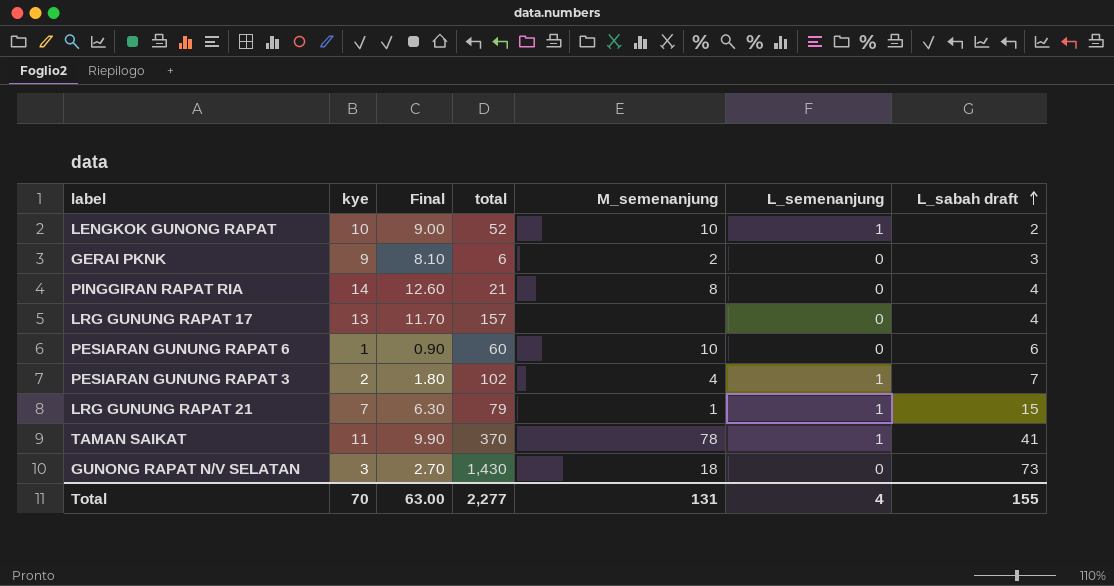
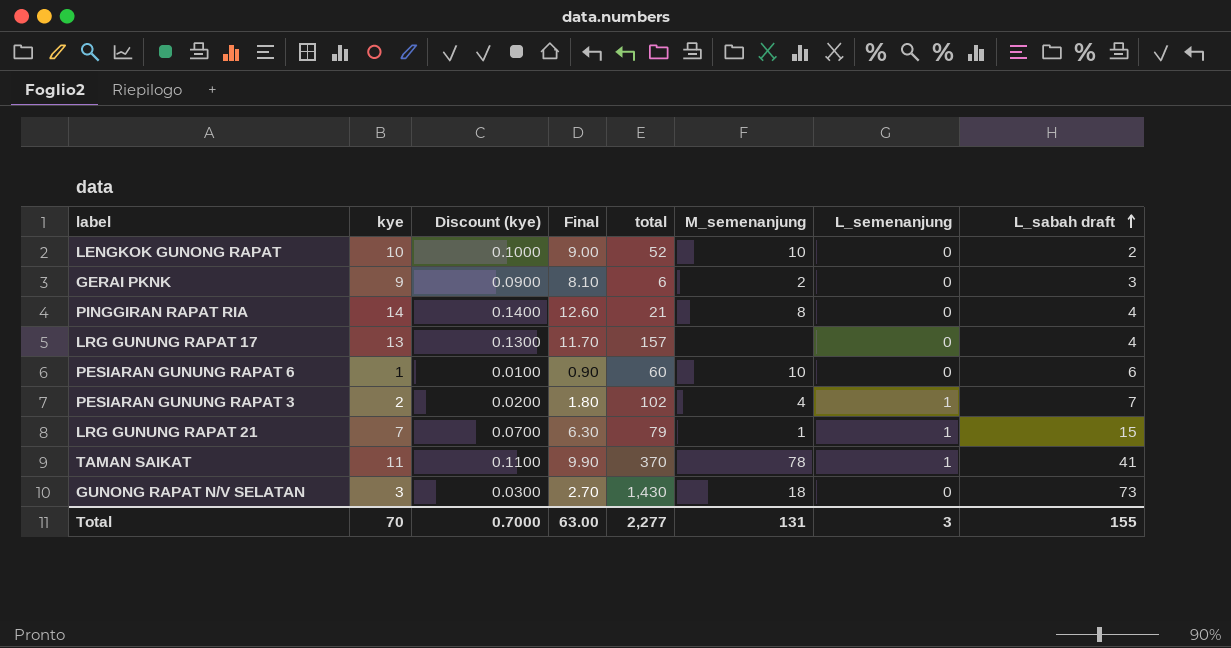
column Discount (kye) | formula: none -> [kye] * 0.01
LENGKOK GUNONG RAPAT | L_semenanjung: 1 -> 0
Total | L_semenanjung: 4 -> 3

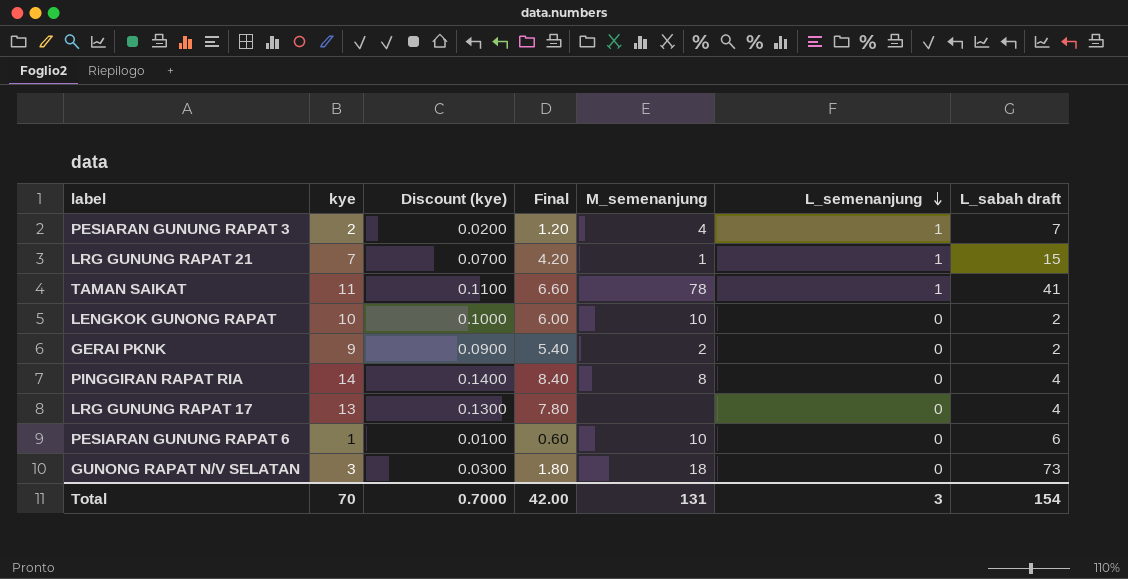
row order: L_sabah draft ascending -> L_semenanjung descending
column total | position: 5 -> none
column Final | formula: [kye] * 0.9 -> [kye] * 0.6
GERAI PKNK | L_sabah draft: 3 -> 2
Total | Final: 63.00 -> 42.00
Total | L_sabah draft: 155 -> 154

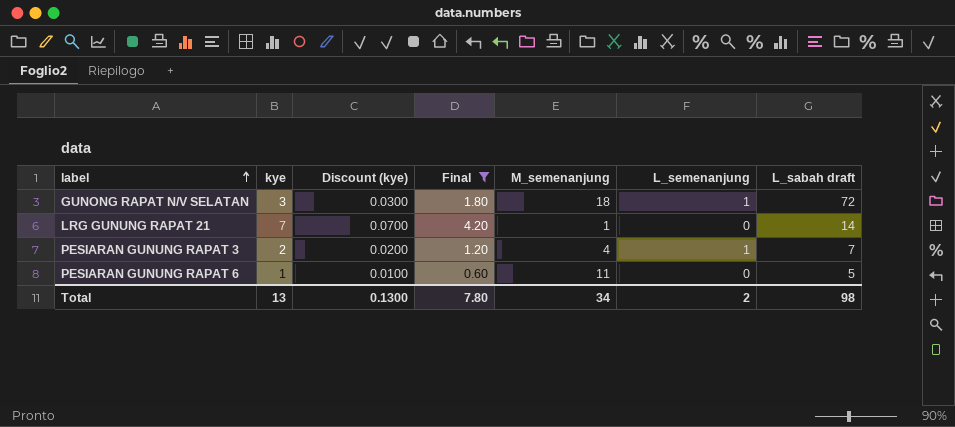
filter: none -> Final <= 4.20
row order: L_semenanjung descending -> label ascending
GUNONG RAPAT N/V SELATAN | L_semenanjung: 0 -> 1
GUNONG RAPAT N/V SELATAN | L_sabah draft: 73 -> 72
LRG GUNUNG RAPAT 21 | L_semenanjung: 1 -> 0
LRG GUNUNG RAPAT 21 | L_sabah draft: 15 -> 14
PESIARAN GUNUNG RAPAT 6 | M_semenanjung: 10 -> 11
PESIARAN GUNUNG RAPAT 6 | L_sabah draft: 6 -> 5
Total | kye: 70 -> 13
Total | Discount (kye): 0.7000 -> 0.1300
Total | Final: 42.00 -> 7.80
Total | M_semenanjung: 131 -> 34
Total | L_semenanjung: 3 -> 2
Total | L_sabah draft: 154 -> 98

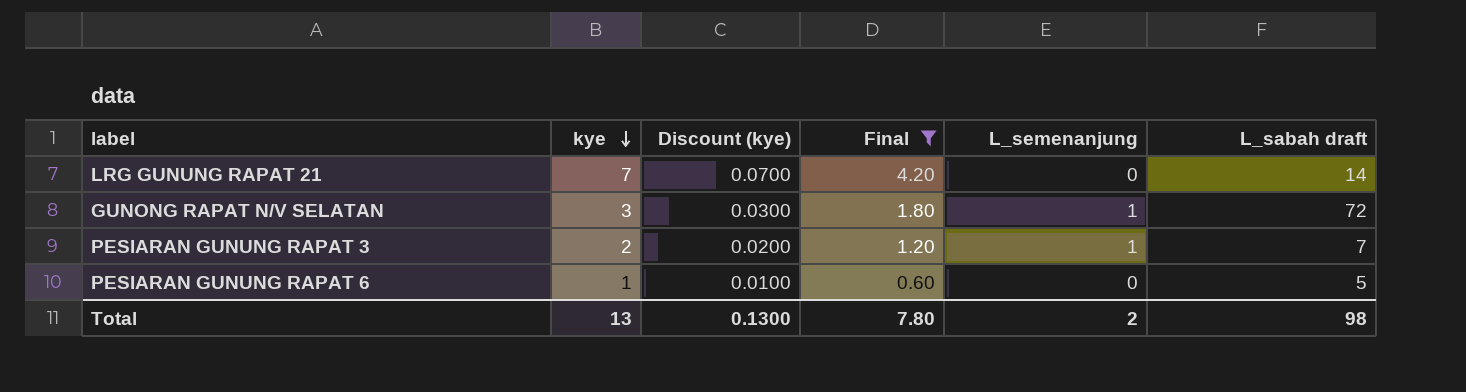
row order: label ascending -> kye descending
column M_semenanjung | position: 5 -> none

